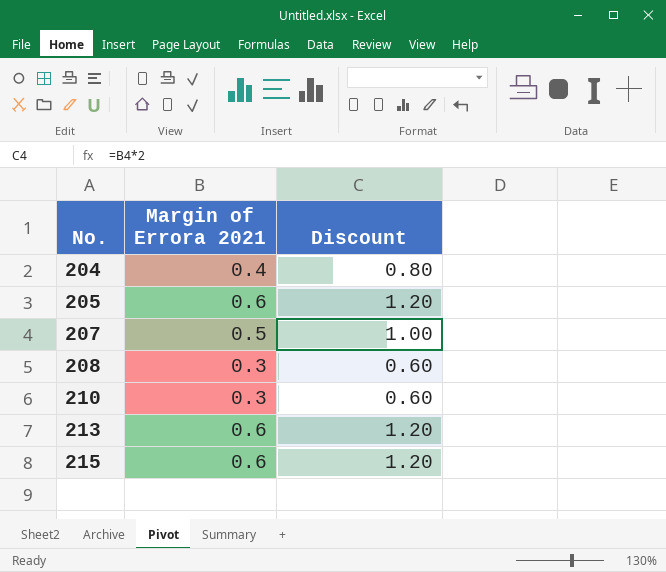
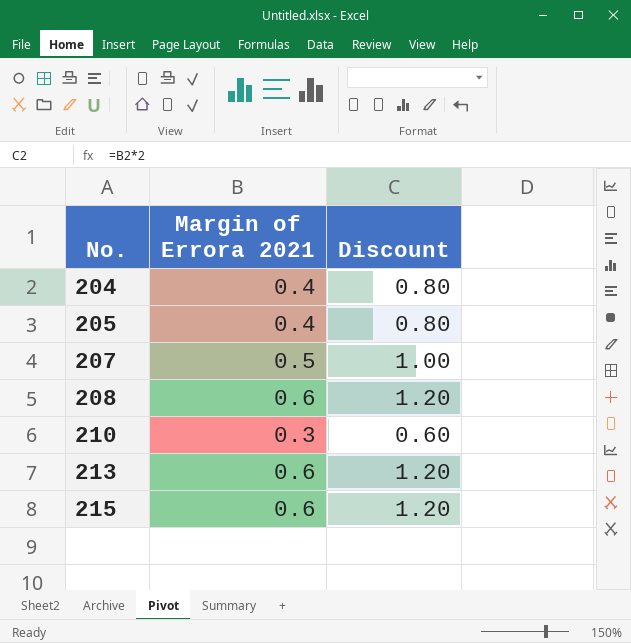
205 | Margin of Errora 2021: 0.6 -> 0.4
205 | Discount: 1.20 -> 0.80
208 | Margin of Errora 2021: 0.3 -> 0.6
208 | Discount: 0.60 -> 1.20

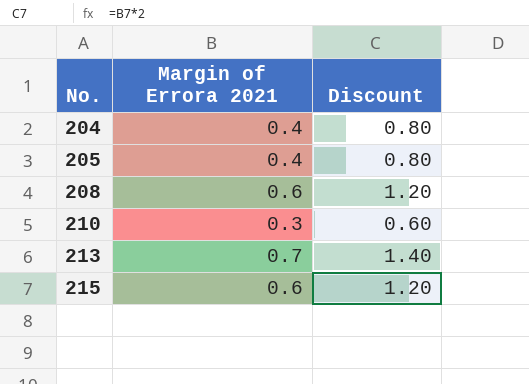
row 207: 0.5 | 1.00 -> none
213 | Margin of Errora 2021: 0.6 -> 0.7
213 | Discount: 1.20 -> 1.40

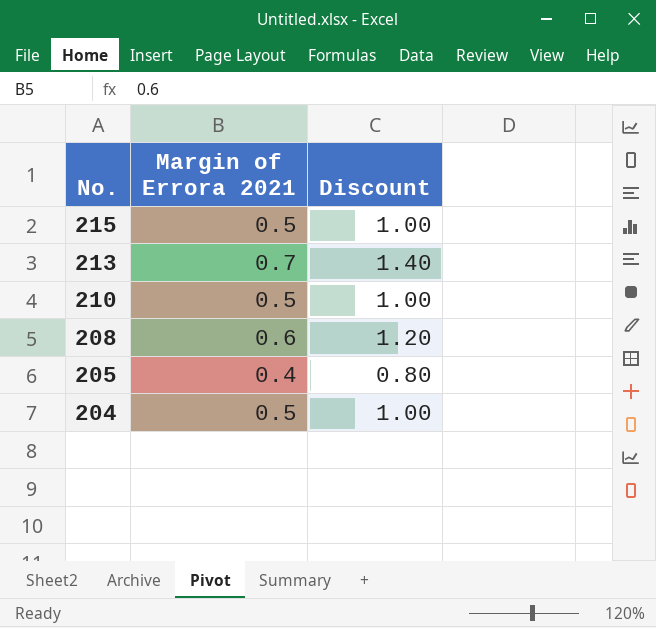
row order: No. ascending -> No. descending
215 | Margin of Errora 2021: 0.6 -> 0.5
215 | Discount: 1.20 -> 1.00
210 | Margin of Errora 2021: 0.3 -> 0.5
210 | Discount: 0.60 -> 1.00
204 | Margin of Errora 2021: 0.4 -> 0.5
204 | Discount: 0.80 -> 1.00

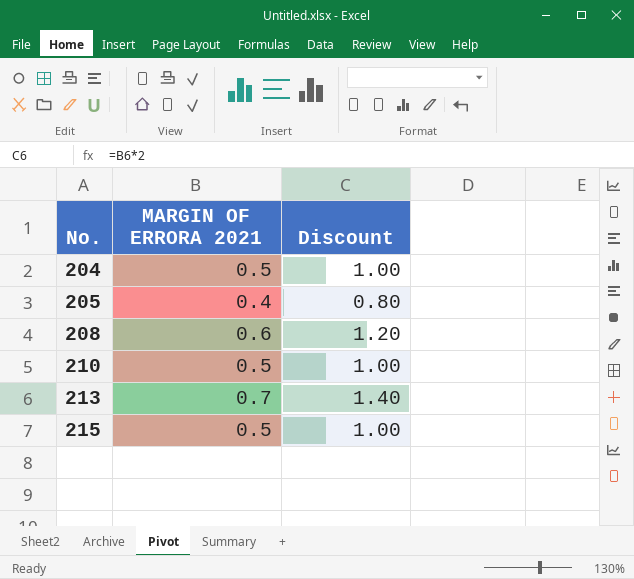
row order: No. descending -> No. ascending
column name: Margin of Errora 2021 -> MARGIN OF ERRORA 2021

